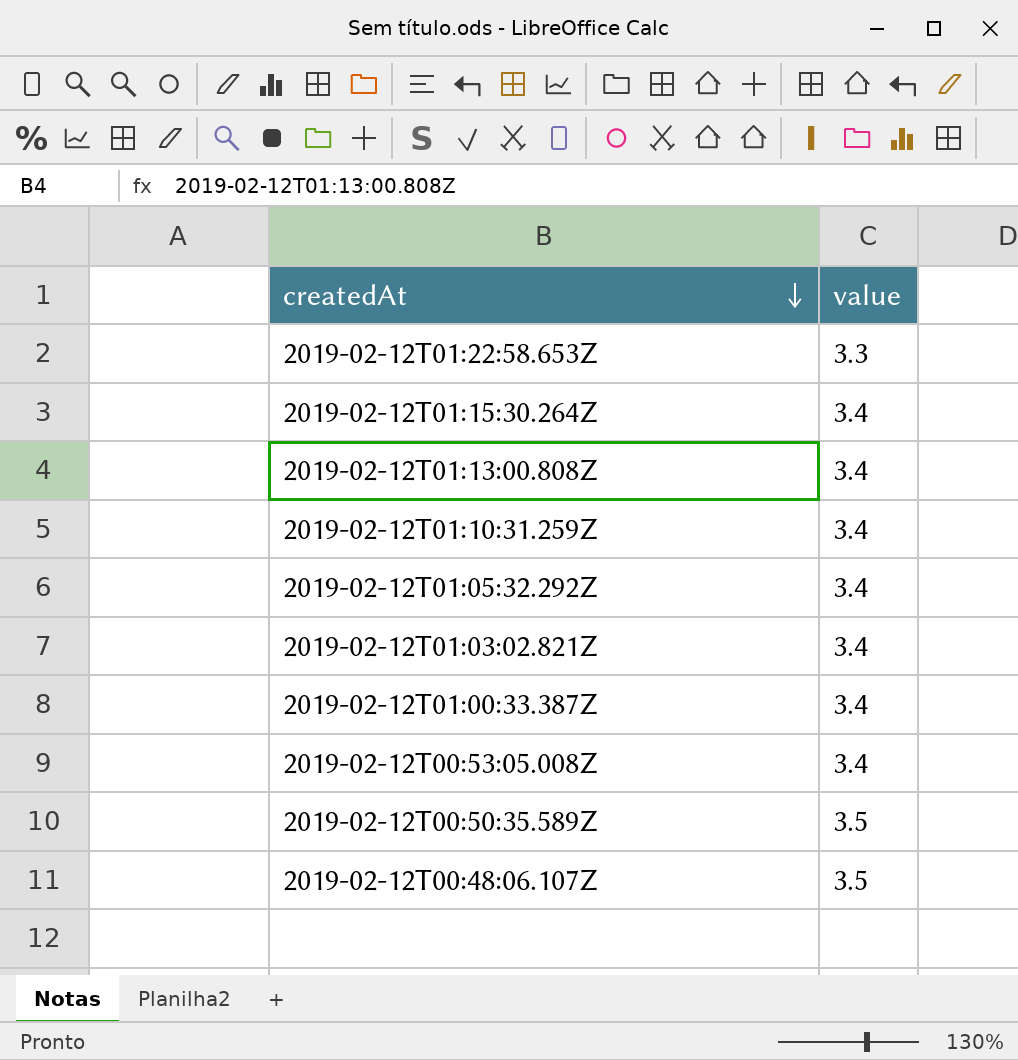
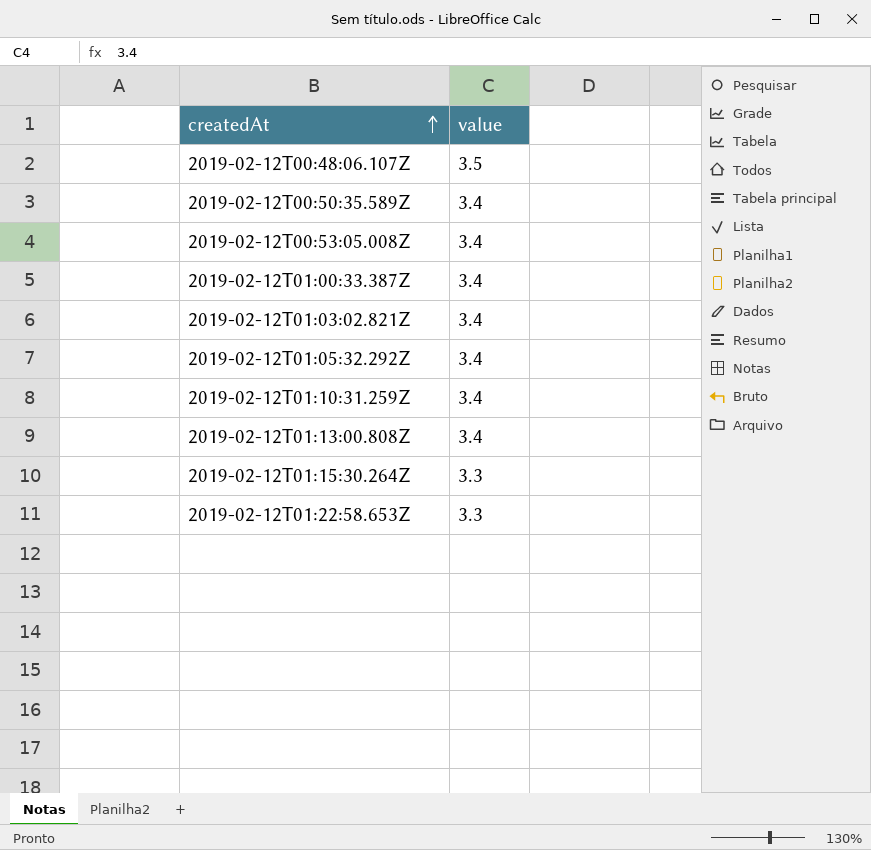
row order: createdAt descending -> createdAt ascending
2019-02-12T00:50:35.589Z | value: 3.5 -> 3.4
2019-02-12T01:15:30.264Z | value: 3.4 -> 3.3

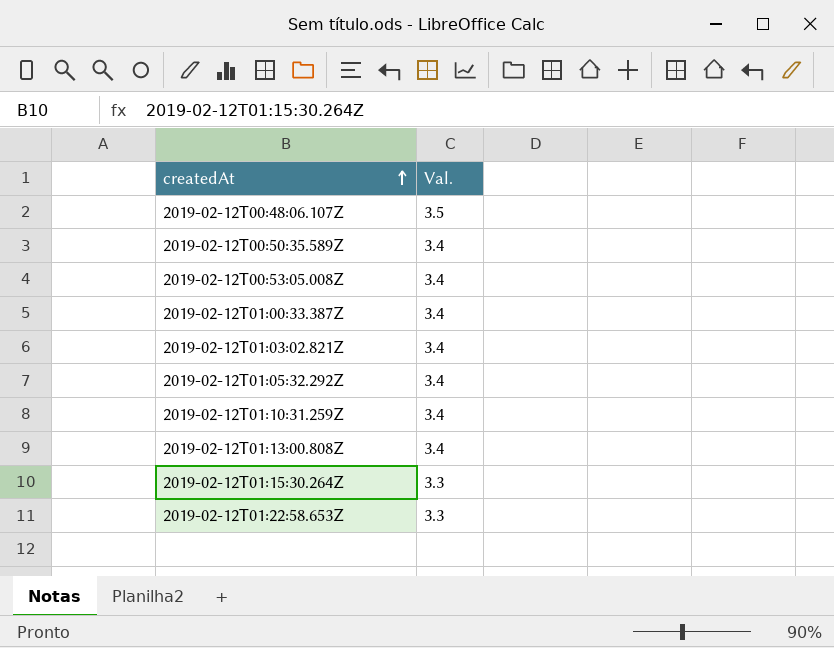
column name: value -> Val.

